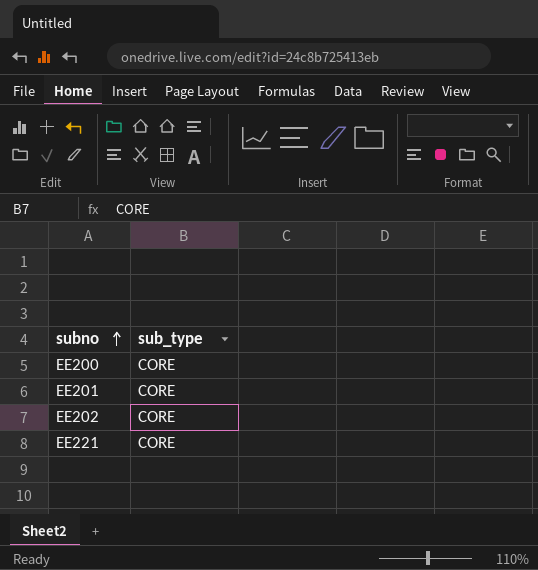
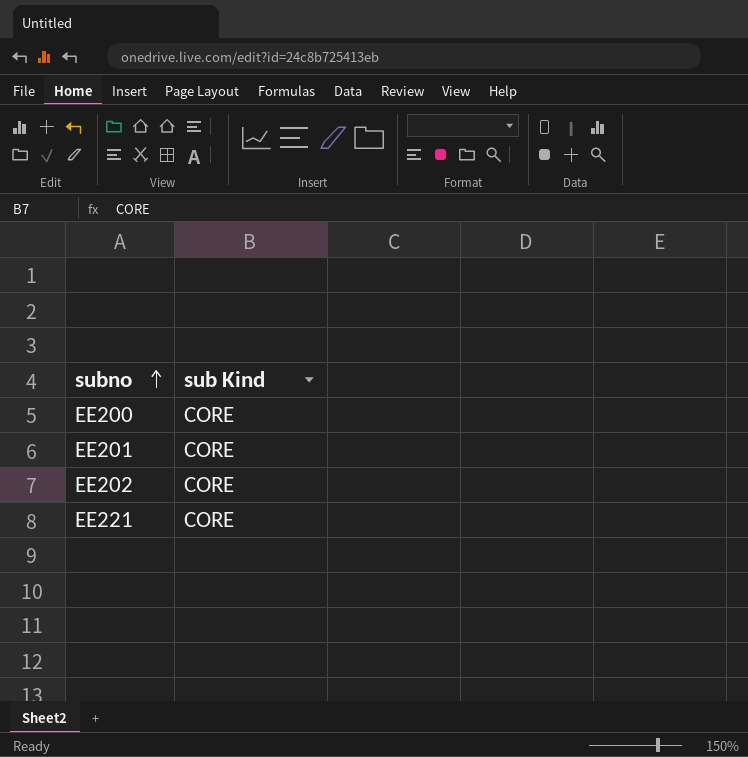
column name: sub_type -> sub Kind

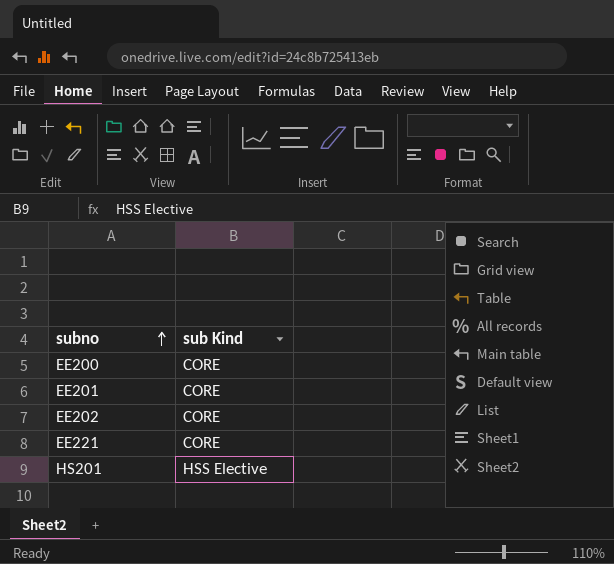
row HS201: none -> HSS Elective

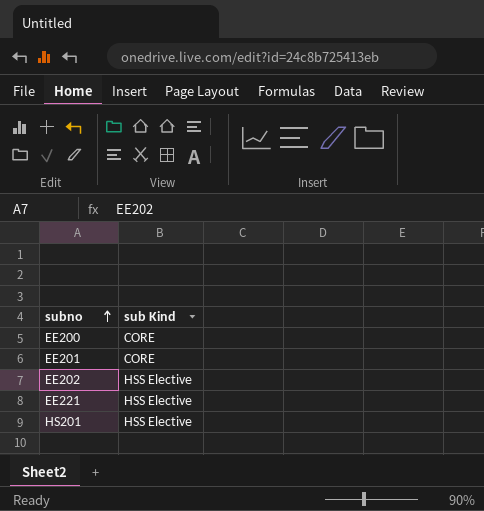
EE202 | sub Kind: CORE -> HSS Elective
EE221 | sub Kind: CORE -> HSS Elective

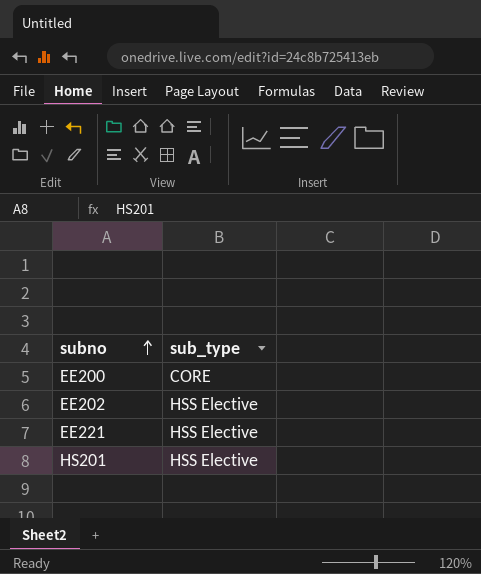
column name: sub Kind -> sub_type
row EE201: CORE -> none

